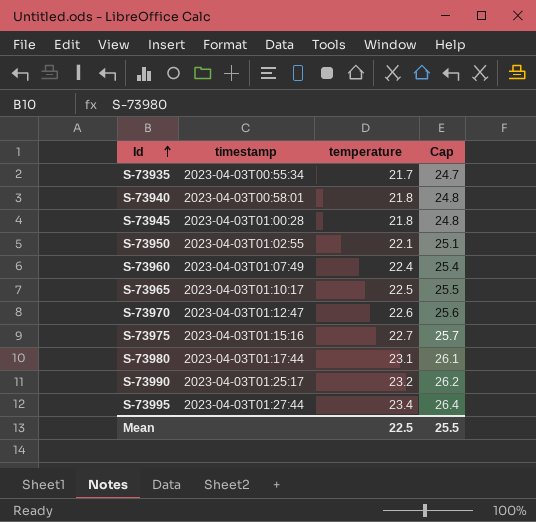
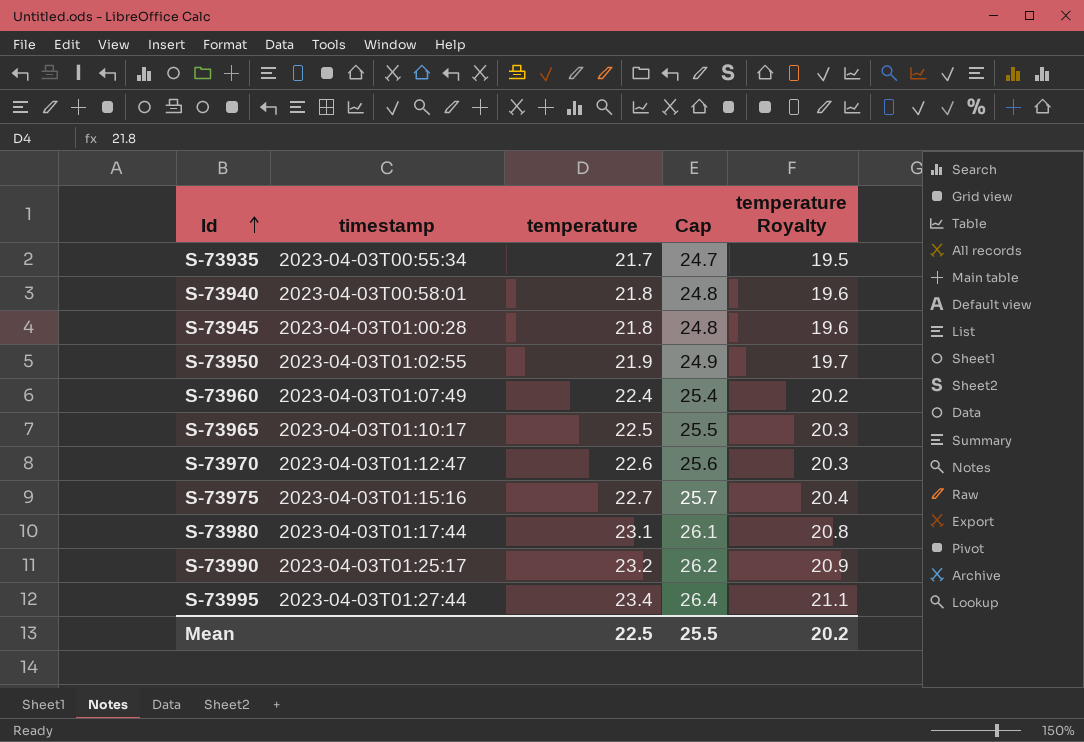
column temperature Royalty | formula: none -> [temperature] * 0.9
S-73950 | temperature: 22.1 -> 21.9
S-73950 | Cap: 25.1 -> 24.9

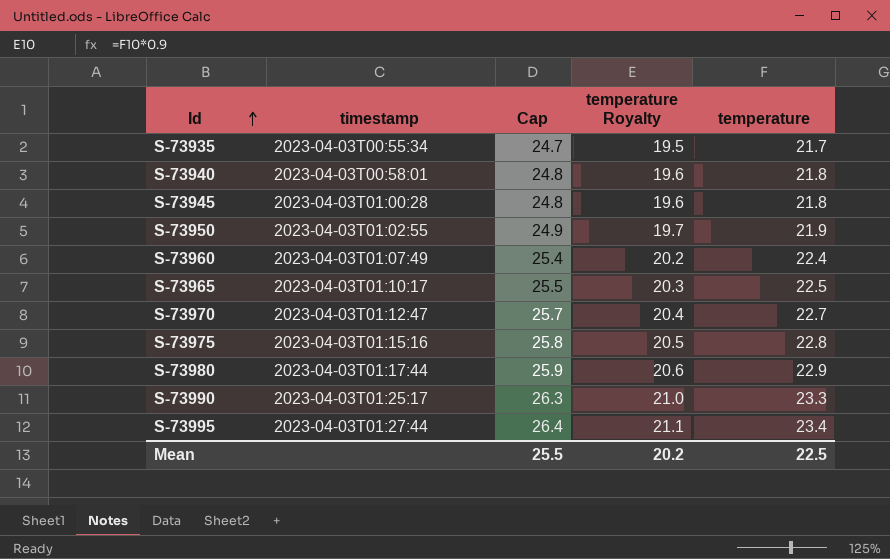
column temperature | position: 3 -> 5
S-73970 | Cap: 25.6 -> 25.7
S-73970 | temperature Royalty: 20.3 -> 20.4
S-73970 | temperature: 22.6 -> 22.7
S-73975 | Cap: 25.7 -> 25.8
S-73975 | temperature Royalty: 20.4 -> 20.5
S-73975 | temperature: 22.7 -> 22.8
S-73980 | Cap: 26.1 -> 25.9
S-73980 | temperature Royalty: 20.8 -> 20.6
S-73980 | temperature: 23.1 -> 22.9
S-73990 | Cap: 26.2 -> 26.3
S-73990 | temperature Royalty: 20.9 -> 21.0
S-73990 | temperature: 23.2 -> 23.3

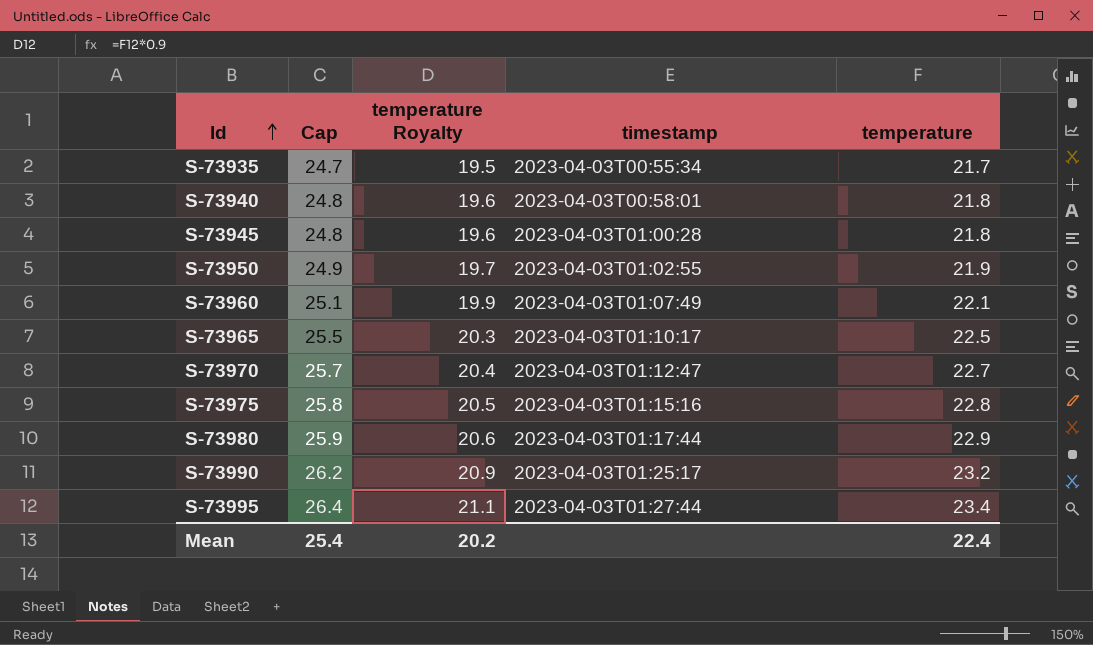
column timestamp | position: 2 -> 4
S-73960 | Cap: 25.4 -> 25.1
S-73960 | temperature Royalty: 20.2 -> 19.9
S-73960 | temperature: 22.4 -> 22.1
S-73990 | Cap: 26.3 -> 26.2
S-73990 | temperature Royalty: 21.0 -> 20.9
S-73990 | temperature: 23.3 -> 23.2
Mean | Cap: 25.5 -> 25.4
Mean | temperature: 22.5 -> 22.4

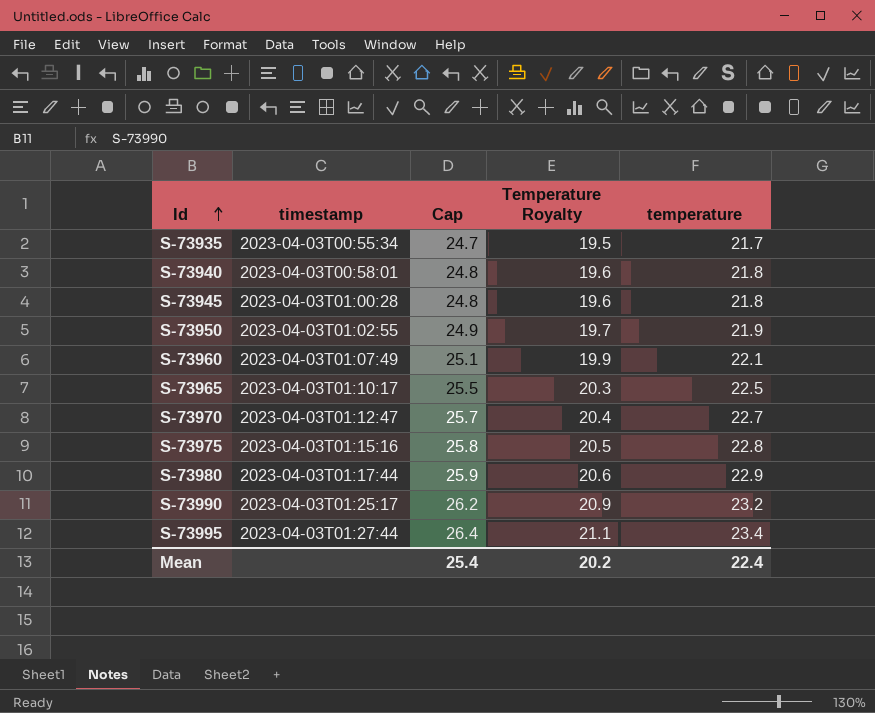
column timestamp | position: 4 -> 2
column name: temperature Royalty -> Temperature Royalty

